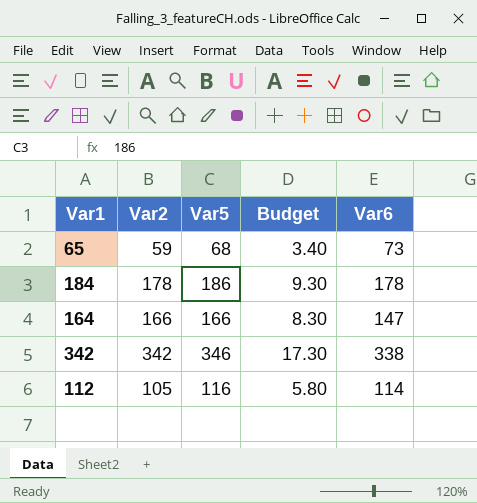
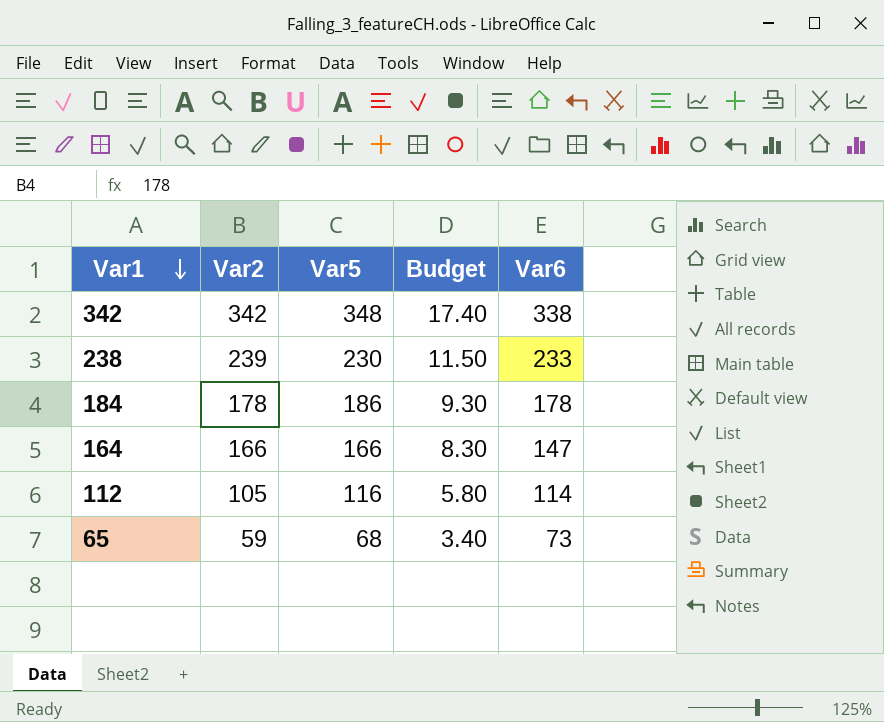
row order: none -> Var1 descending
342 | Var5: 346 -> 348
342 | Budget: 17.30 -> 17.40
row 238: none -> 239 | 230 | 11.50 | 233

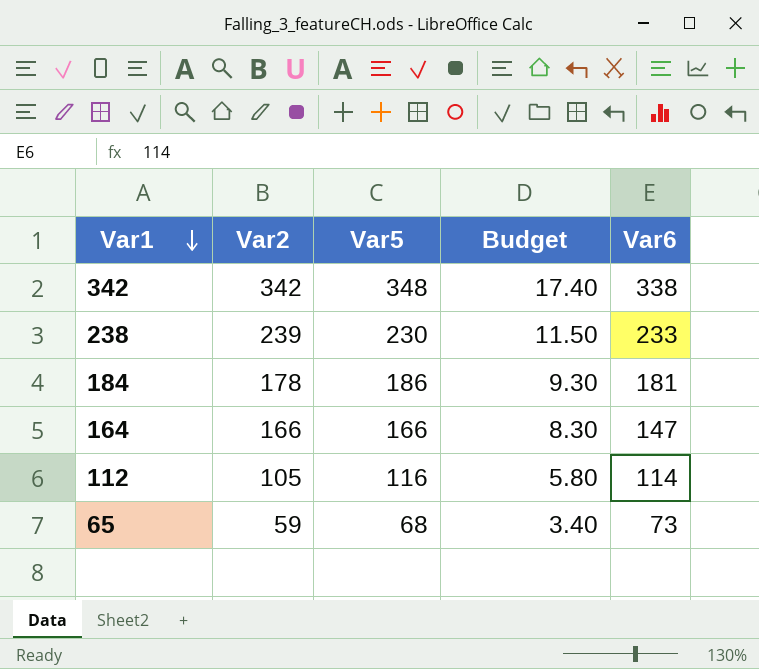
184 | Var6: 178 -> 181

